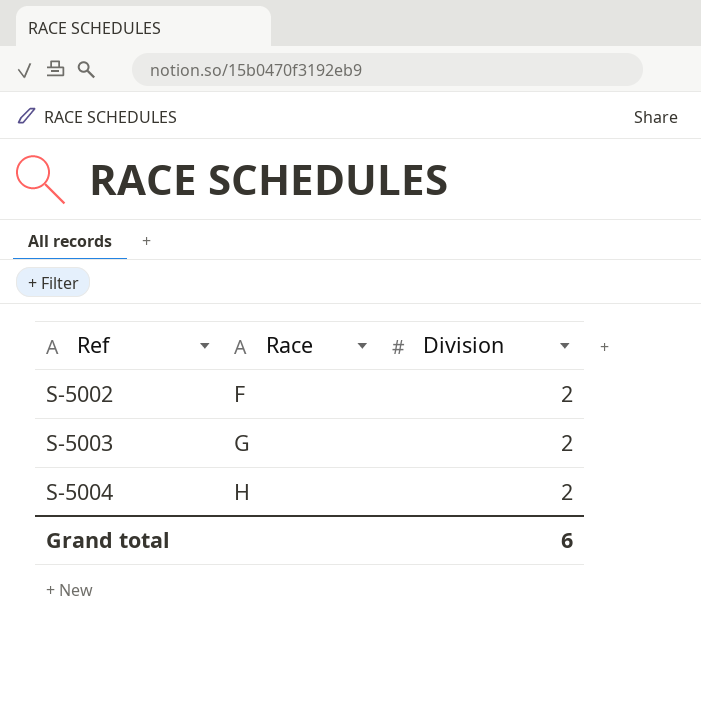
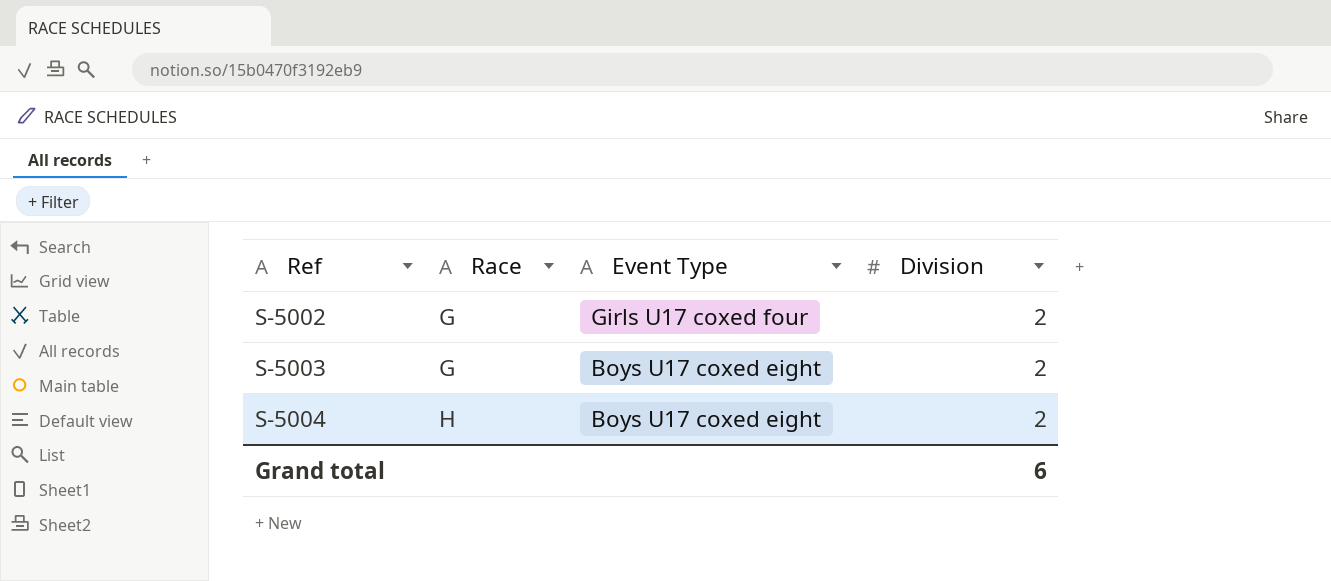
column Event Type | position: none -> 3
S-5002 | Race: F -> G

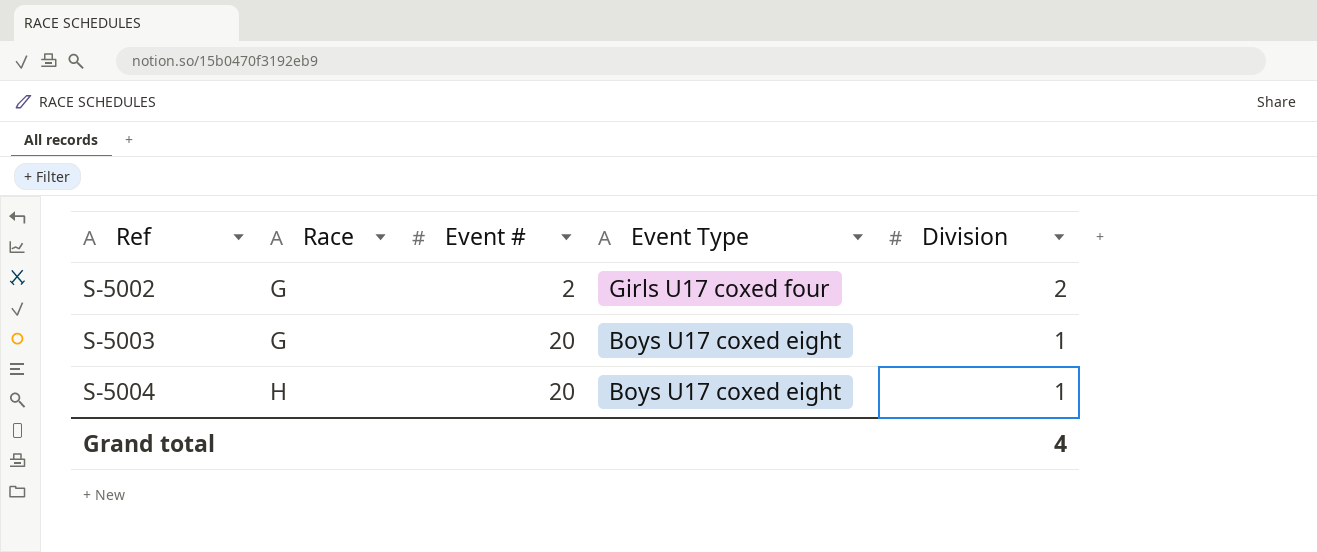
column Event # | position: none -> 3
S-5003 | Division: 2 -> 1
S-5004 | Division: 2 -> 1
Grand total | Division: 6 -> 4

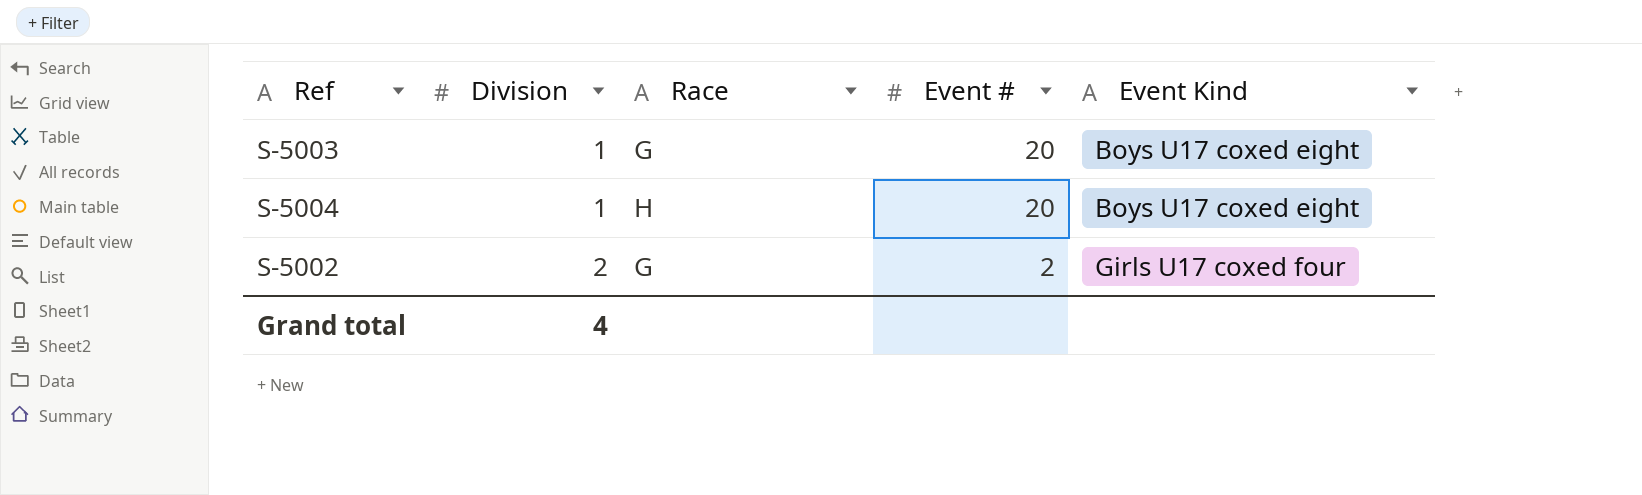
row order: Ref ascending -> Division ascending
column Division | position: 5 -> 2
column name: Event Type -> Event Kind

